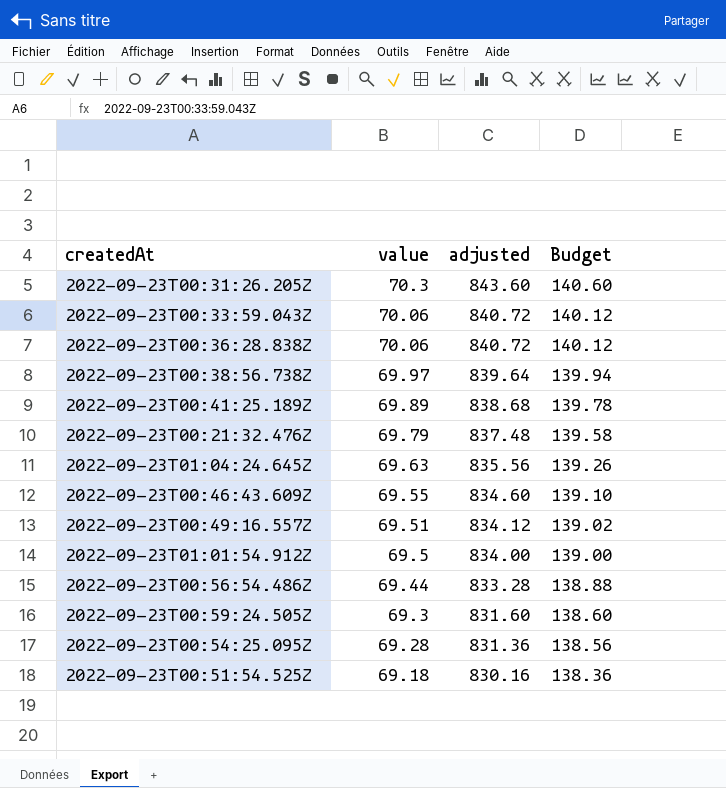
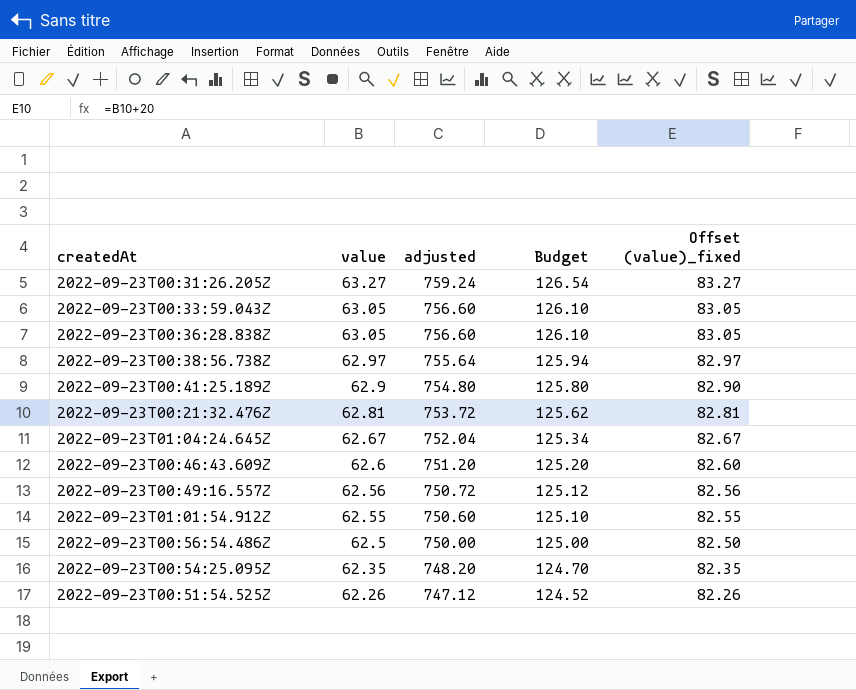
column Offset (value)_fixed | formula: none -> [value] + 20
row 2022-09-23T00:59:24.505Z: 69.3 | 831.60 | 138.60 -> none
2022-09-23T00:31:26.205Z | value: 70.3 -> 63.27
2022-09-23T00:31:26.205Z | adjusted: 843.60 -> 759.24
2022-09-23T00:31:26.205Z | Budget: 140.60 -> 126.54
2022-09-23T00:33:59.043Z | value: 70.06 -> 63.05
2022-09-23T00:33:59.043Z | adjusted: 840.72 -> 756.60
2022-09-23T00:33:59.043Z | Budget: 140.12 -> 126.10
2022-09-23T00:36:28.838Z | value: 70.06 -> 63.05
2022-09-23T00:36:28.838Z | adjusted: 840.72 -> 756.60
2022-09-23T00:36:28.838Z | Budget: 140.12 -> 126.10
2022-09-23T00:38:56.738Z | value: 69.97 -> 62.97
2022-09-23T00:38:56.738Z | adjusted: 839.64 -> 755.64
2022-09-23T00:38:56.738Z | Budget: 139.94 -> 125.94
2022-09-23T00:41:25.189Z | value: 69.89 -> 62.9
2022-09-23T00:41:25.189Z | adjusted: 838.68 -> 754.80
2022-09-23T00:41:25.189Z | Budget: 139.78 -> 125.80
2022-09-23T00:21:32.476Z | value: 69.79 -> 62.81
2022-09-23T00:21:32.476Z | adjusted: 837.48 -> 753.72
2022-09-23T00:21:32.476Z | Budget: 139.58 -> 125.62
2022-09-23T01:04:24.645Z | value: 69.63 -> 62.67
2022-09-23T01:04:24.645Z | adjusted: 835.56 -> 752.04
2022-09-23T01:04:24.645Z | Budget: 139.26 -> 125.34
2022-09-23T00:46:43.609Z | value: 69.55 -> 62.6
2022-09-23T00:46:43.609Z | adjusted: 834.60 -> 751.20
2022-09-23T00:46:43.609Z | Budget: 139.10 -> 125.20
2022-09-23T00:49:16.557Z | value: 69.51 -> 62.56
2022-09-23T00:49:16.557Z | adjusted: 834.12 -> 750.72
2022-09-23T00:49:16.557Z | Budget: 139.02 -> 125.12
2022-09-23T01:01:54.912Z | value: 69.5 -> 62.55
2022-09-23T01:01:54.912Z | adjusted: 834.00 -> 750.60
2022-09-23T01:01:54.912Z | Budget: 139.00 -> 125.10
2022-09-23T00:56:54.486Z | value: 69.44 -> 62.5
2022-09-23T00:56:54.486Z | adjusted: 833.28 -> 750.00
2022-09-23T00:56:54.486Z | Budget: 138.88 -> 125.00
2022-09-23T00:54:25.095Z | value: 69.28 -> 62.35
2022-09-23T00:54:25.095Z | adjusted: 831.36 -> 748.20
2022-09-23T00:54:25.095Z | Budget: 138.56 -> 124.70
2022-09-23T00:51:54.525Z | value: 69.18 -> 62.26
2022-09-23T00:51:54.525Z | adjusted: 830.16 -> 747.12
2022-09-23T00:51:54.525Z | Budget: 138.36 -> 124.52

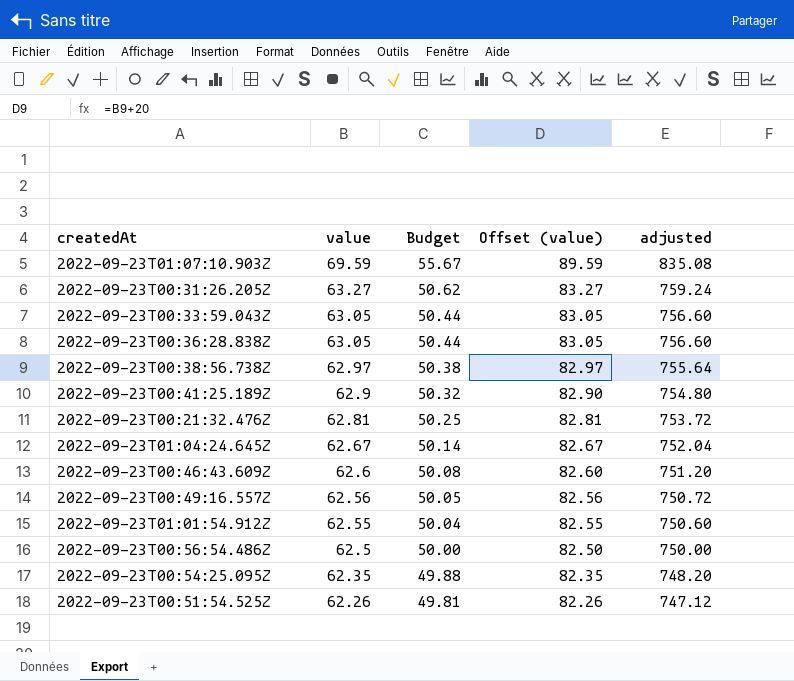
column Budget | formula: [value] * 2 -> [value] * 0.8
column name: Offset (value)_fixed -> Offset (value)
column adjusted | position: 3 -> 5
row 2022-09-23T01:07:10.903Z: none -> 69.59 | 55.67 | 89.59 | 835.08

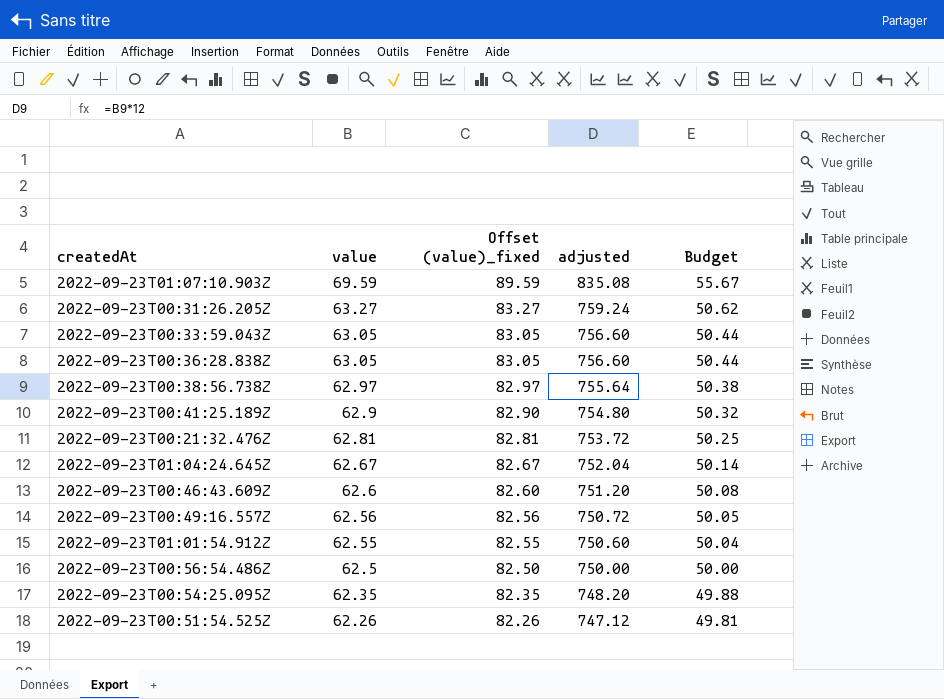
column name: Offset (value) -> Offset (value)_fixed
column Budget | position: 3 -> 5

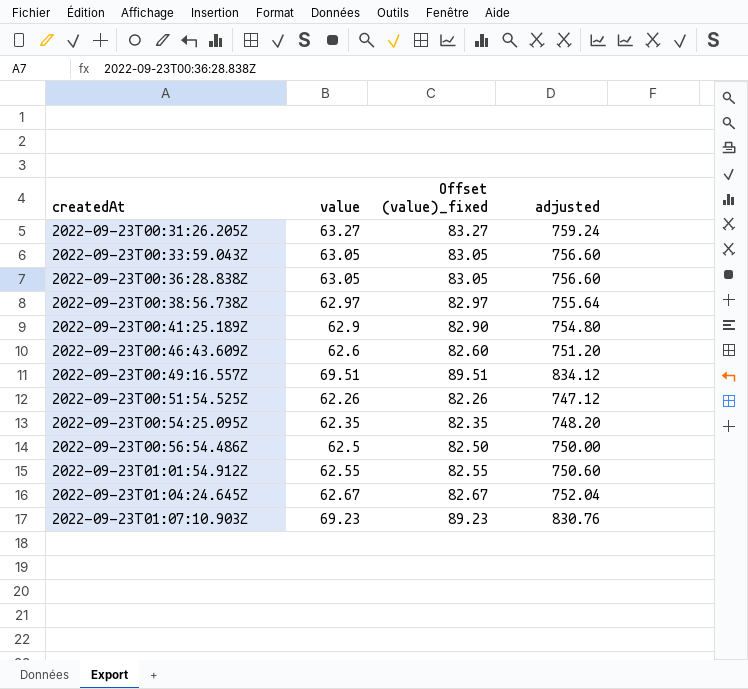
row order: value descending -> createdAt ascending
column Budget | formula: [value] * 0.8 -> none
row 2022-09-23T00:21:32.476Z: 62.81 | 82.81 | 753.72 | 50.25 -> none
2022-09-23T00:49:16.557Z | value: 62.56 -> 69.51
2022-09-23T00:49:16.557Z | Offset (value)_fixed: 82.56 -> 89.51
2022-09-23T00:49:16.557Z | adjusted: 750.72 -> 834.12
2022-09-23T01:07:10.903Z | value: 69.59 -> 69.23
2022-09-23T01:07:10.903Z | Offset (value)_fixed: 89.59 -> 89.23
2022-09-23T01:07:10.903Z | adjusted: 835.08 -> 830.76

